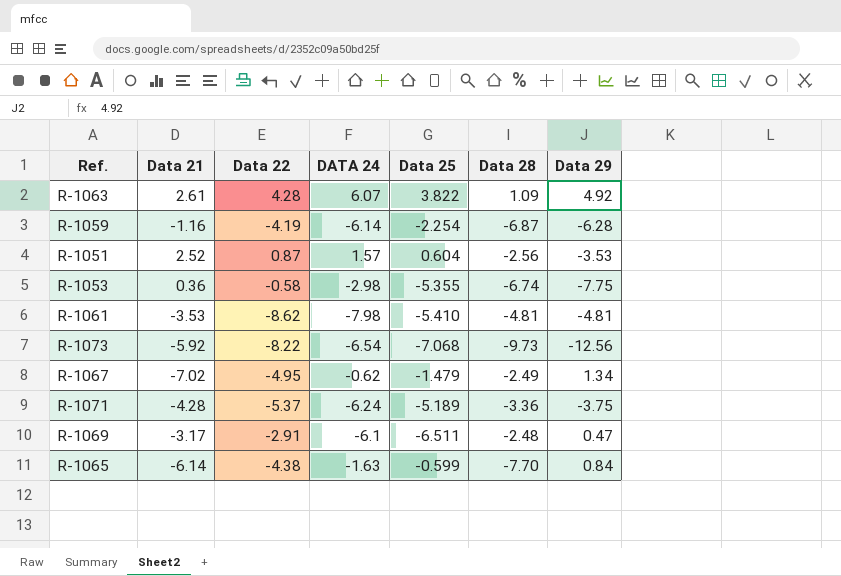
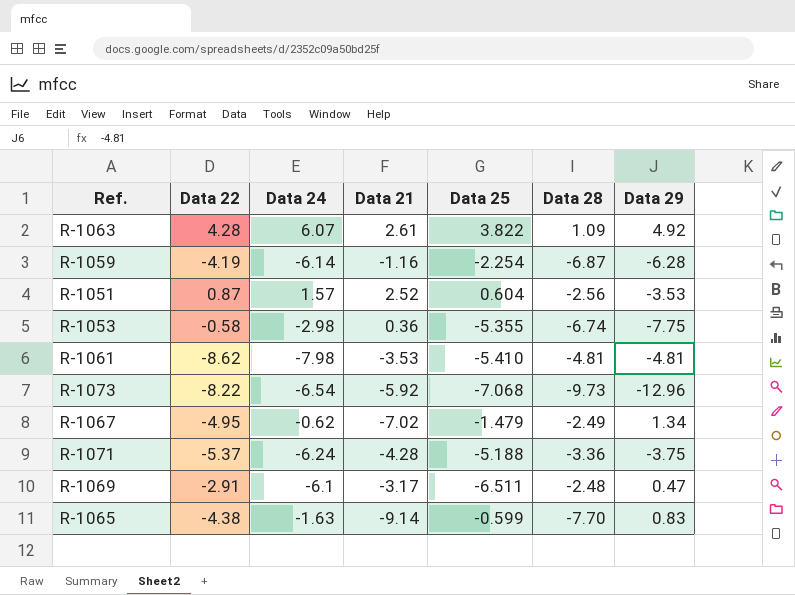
column name: DATA 24 -> Data 24
column Data 21 | position: 2 -> 4
R-1073 | Data 29: -12.56 -> -12.96
R-1071 | Data 25: -5.189 -> -5.188
R-1065 | Data 21: -6.14 -> -9.14
R-1065 | Data 29: 0.84 -> 0.83

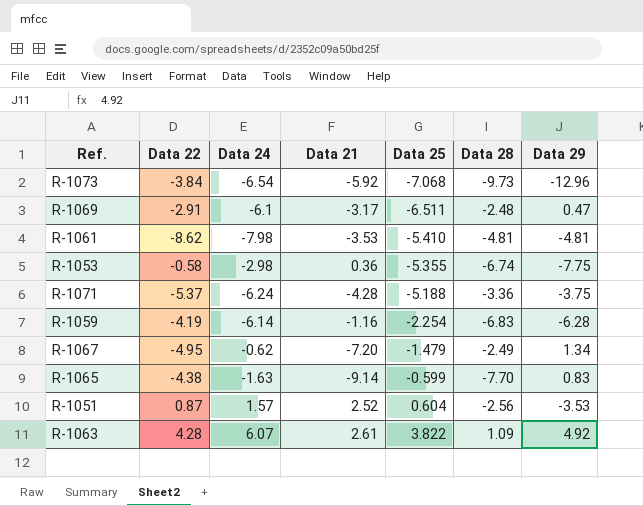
row order: none -> Data 25 ascending
R-1073 | Data 22: -8.22 -> -3.84
R-1059 | Data 28: -6.87 -> -6.83
R-1067 | Data 21: -7.02 -> -7.20

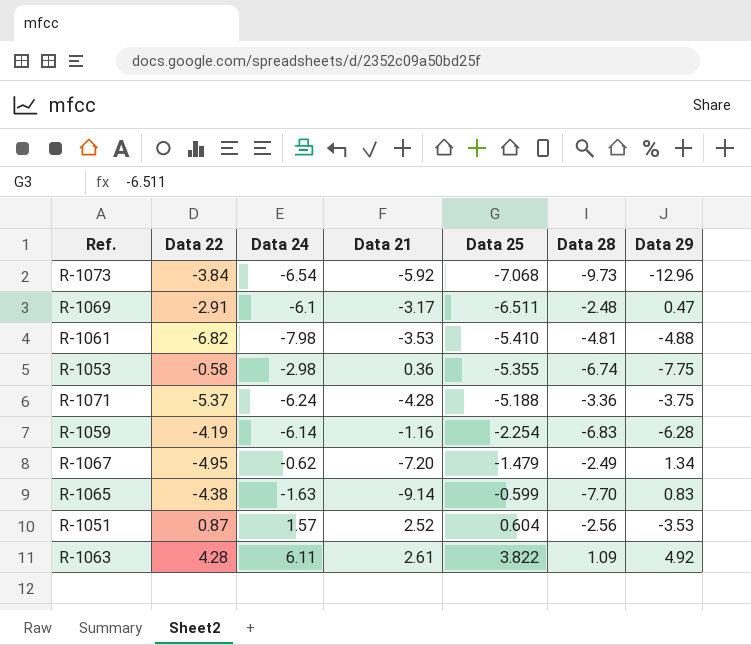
R-1061 | Data 22: -8.62 -> -6.82
R-1061 | Data 29: -4.81 -> -4.88
R-1063 | Data 24: 6.07 -> 6.11

